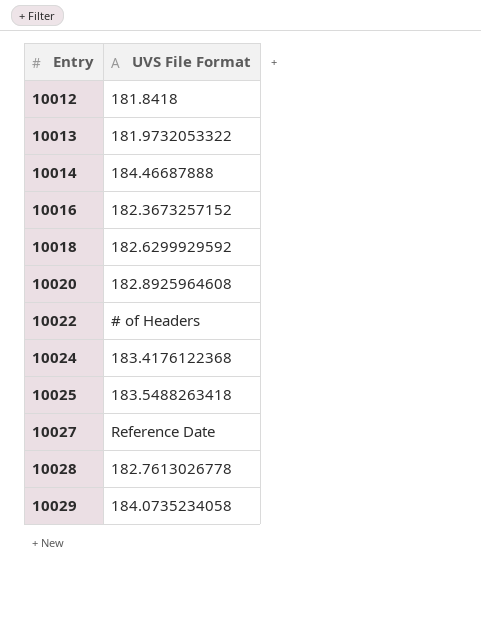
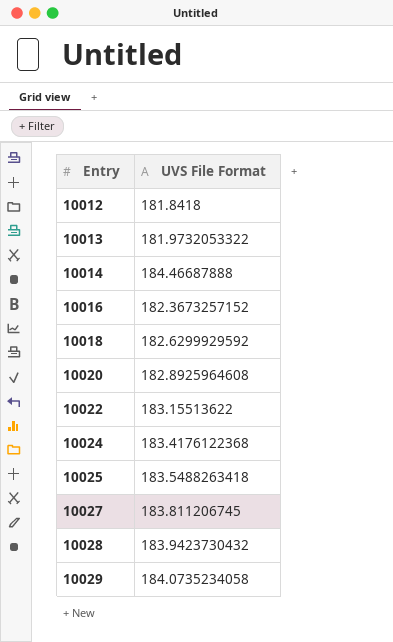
10022 | UVS File Format: # of Headers -> 183.15513622
10027 | UVS File Format: Reference Date -> 183.811206745
10028 | UVS File Format: 182.7613026778 -> 183.9423730432

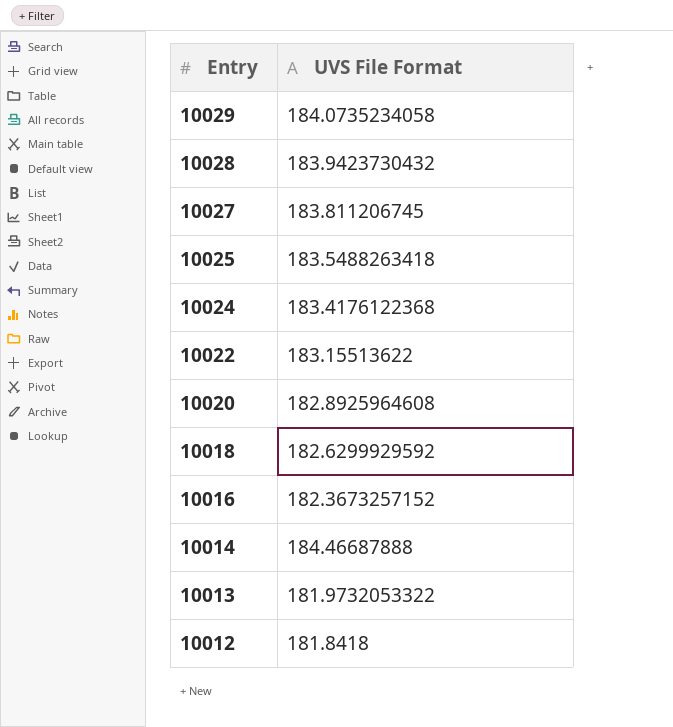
row order: Entry ascending -> Entry descending

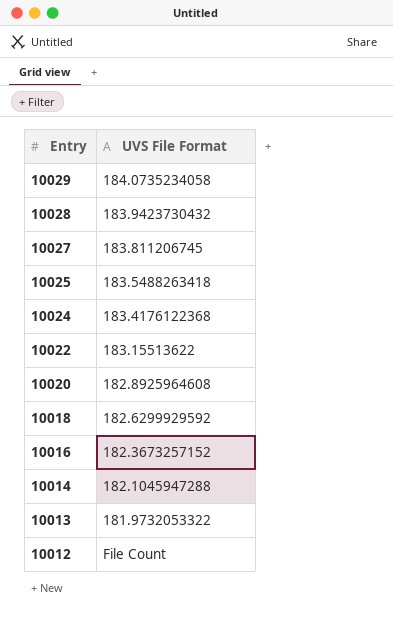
10014 | UVS File Format: 184.46687888 -> 182.1045947288
10012 | UVS File Format: 181.8418 -> File Count

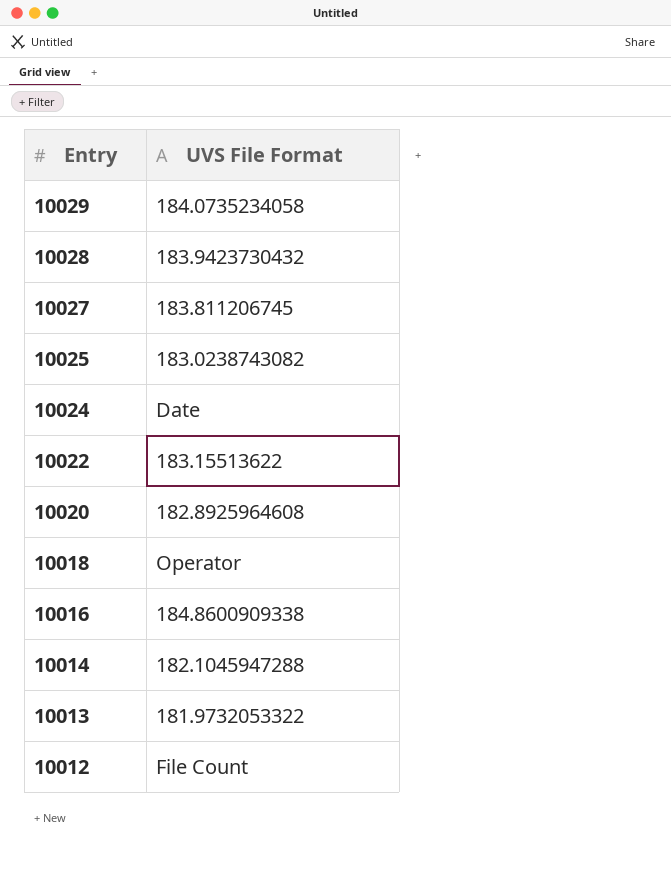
10025 | UVS File Format: 183.5488263418 -> 183.0238743082
10024 | UVS File Format: 183.4176122368 -> Date
10018 | UVS File Format: 182.6299929592 -> Operator
10016 | UVS File Format: 182.3673257152 -> 184.8600909338

